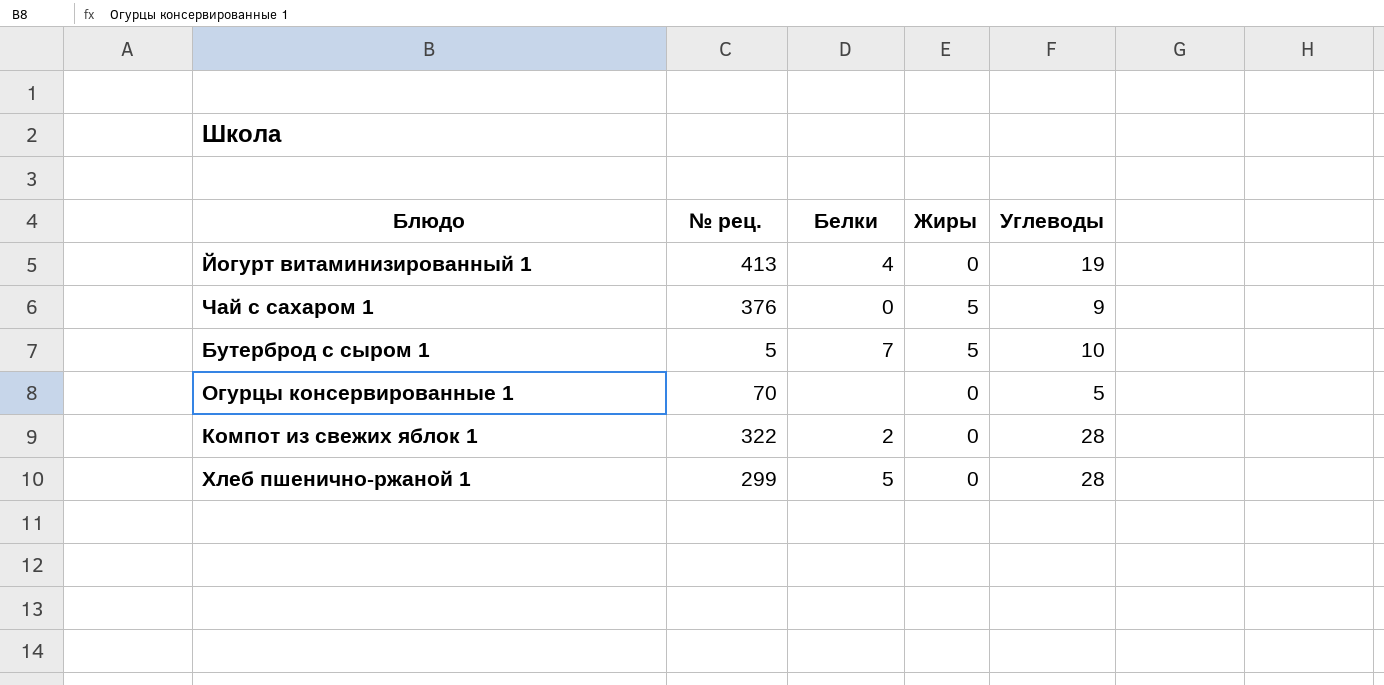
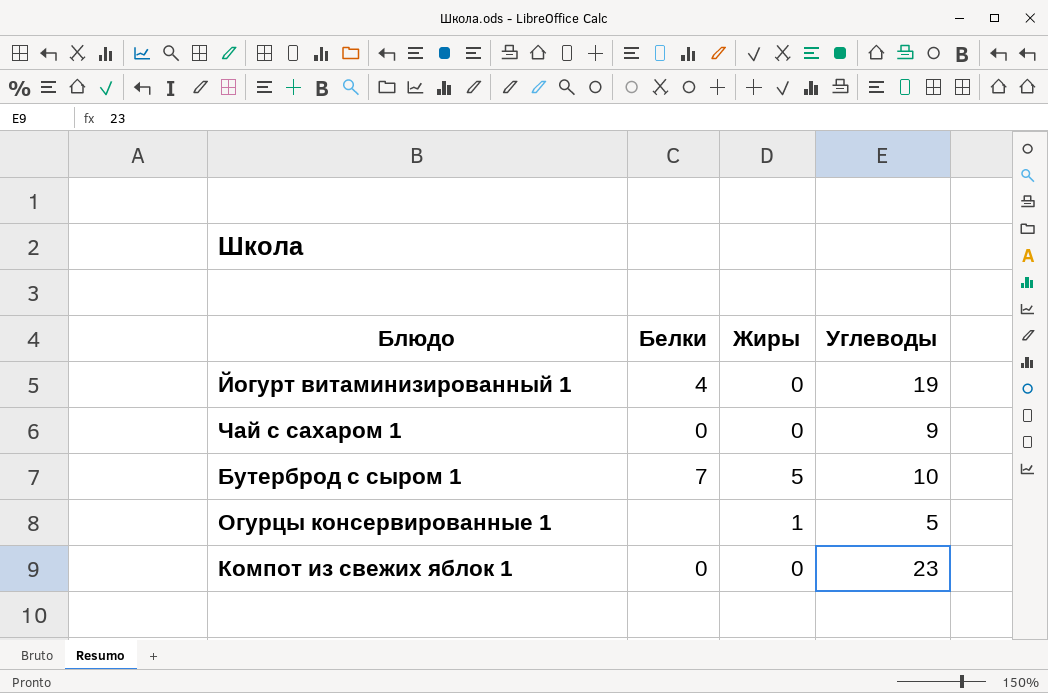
column № рец. | position: 2 -> none
row Хлеб пшенично-ржаной 1: 299 | 5 | 0 | 28 -> none
Чай с сахаром 1 | Жиры: 5 -> 0
Огурцы консервированные 1 | Жиры: 0 -> 1
Компот из свежих яблок 1 | Белки: 2 -> 0
Компот из свежих яблок 1 | Углеводы: 28 -> 23

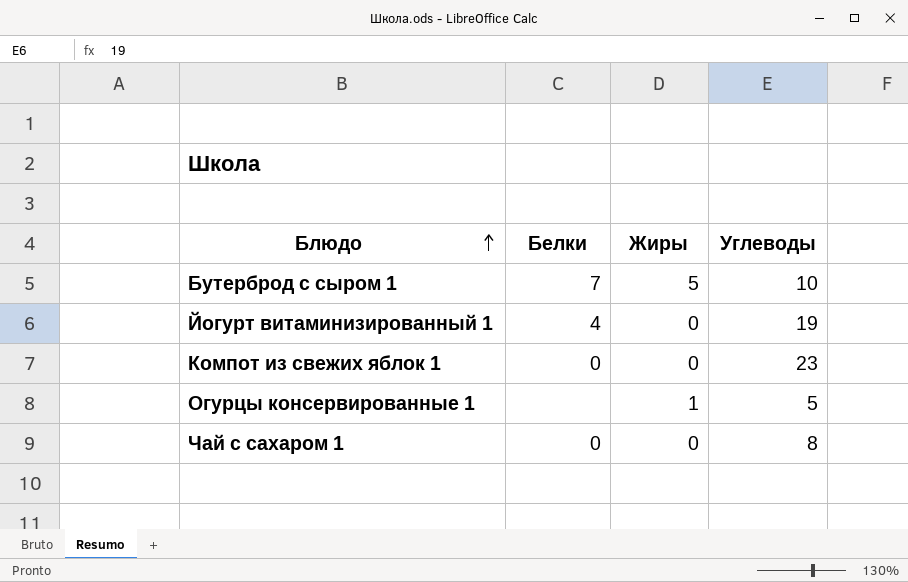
row order: none -> Блюдо ascending
Чай с сахаром 1 | Углеводы: 9 -> 8

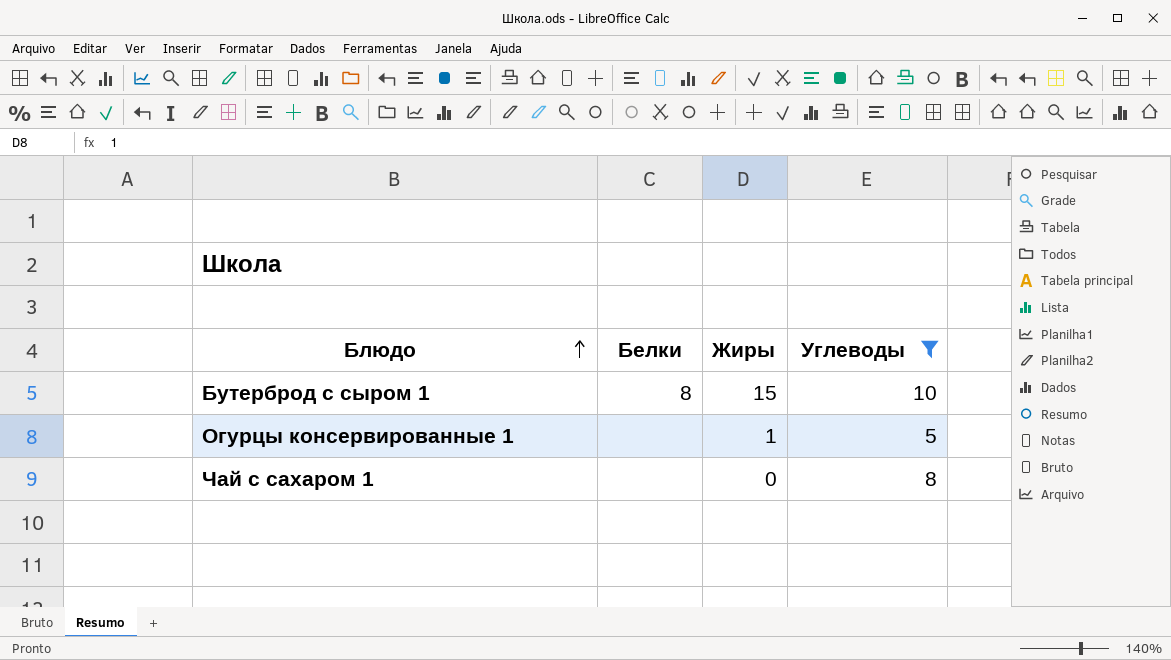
filter: none -> Углеводы <= 10
Бутерброд с сыром 1 | Белки: 7 -> 8
Бутерброд с сыром 1 | Жиры: 5 -> 15
Чай с сахаром 1 | Белки: 0 -> none

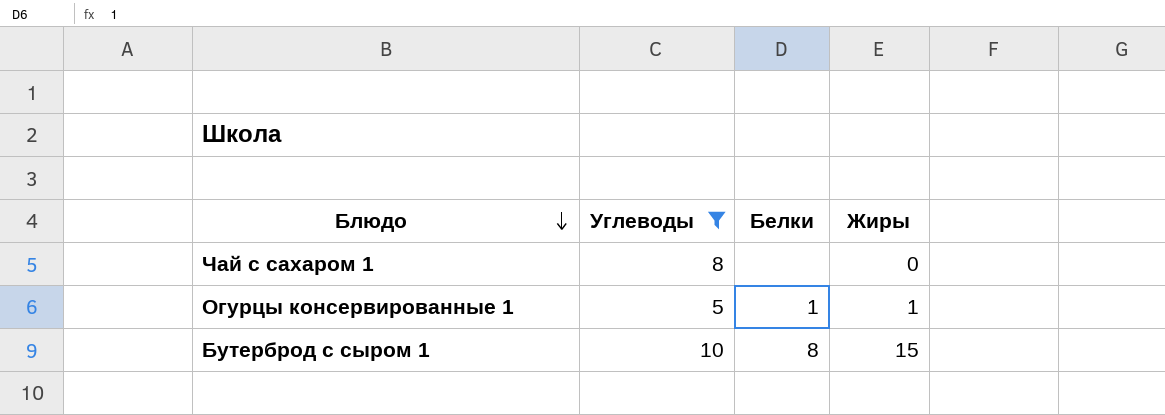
row order: Блюдо ascending -> Блюдо descending
column Углеводы | position: 4 -> 2
Огурцы консервированные 1 | Белки: none -> 1

